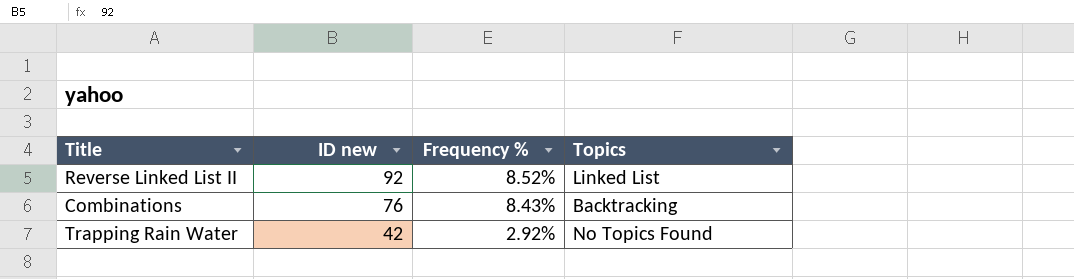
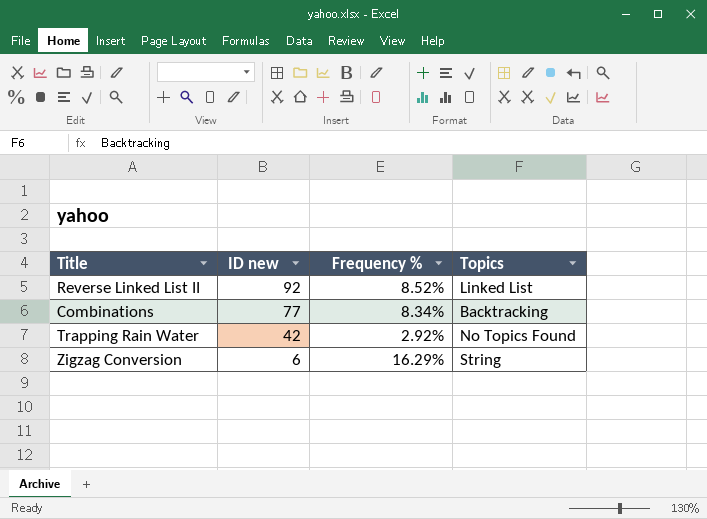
Combinations | ID new: 76 -> 77
Combinations | Frequency %: 8.43% -> 8.34%
row Zigzag Conversion: none -> 6 | 16.29% | String

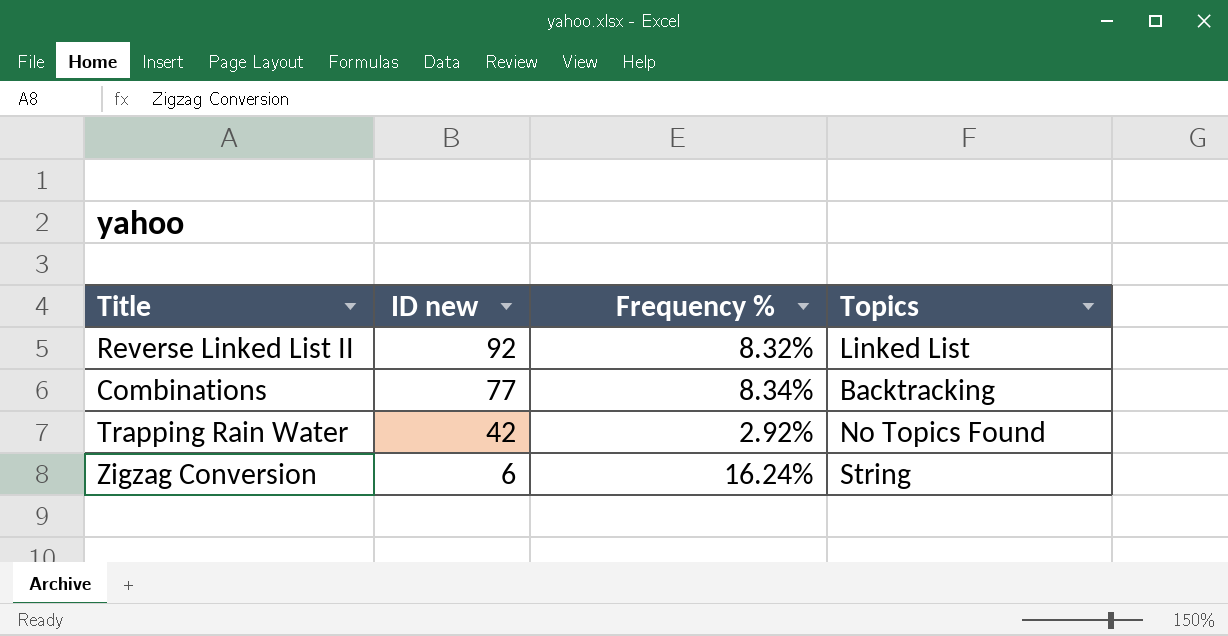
Reverse Linked List II | Frequency %: 8.52% -> 8.32%
Zigzag Conversion | Frequency %: 16.29% -> 16.24%

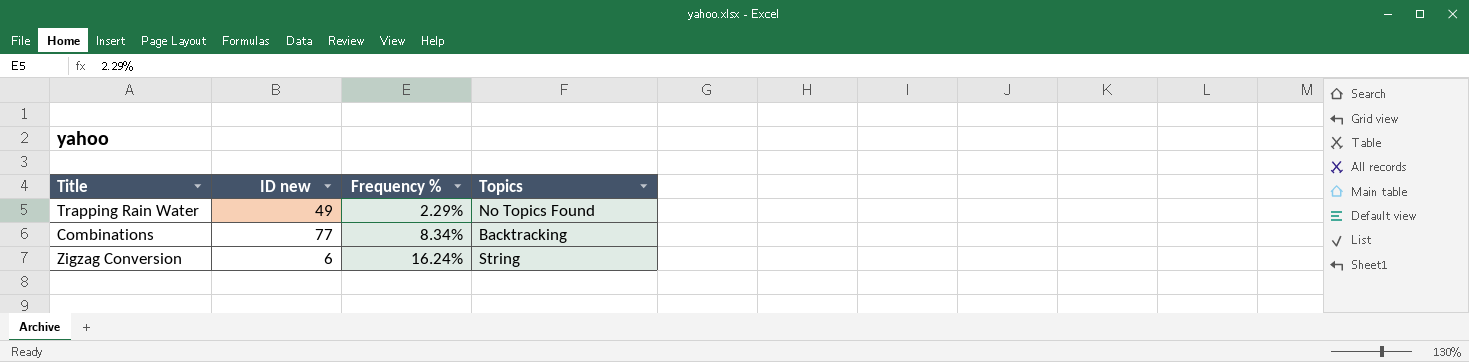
row order: ID new descending -> Frequency % ascending
row Reverse Linked List II: 92 | 8.32% | Linked List -> none
Trapping Rain Water | ID new: 42 -> 49
Trapping Rain Water | Frequency %: 2.92% -> 2.29%

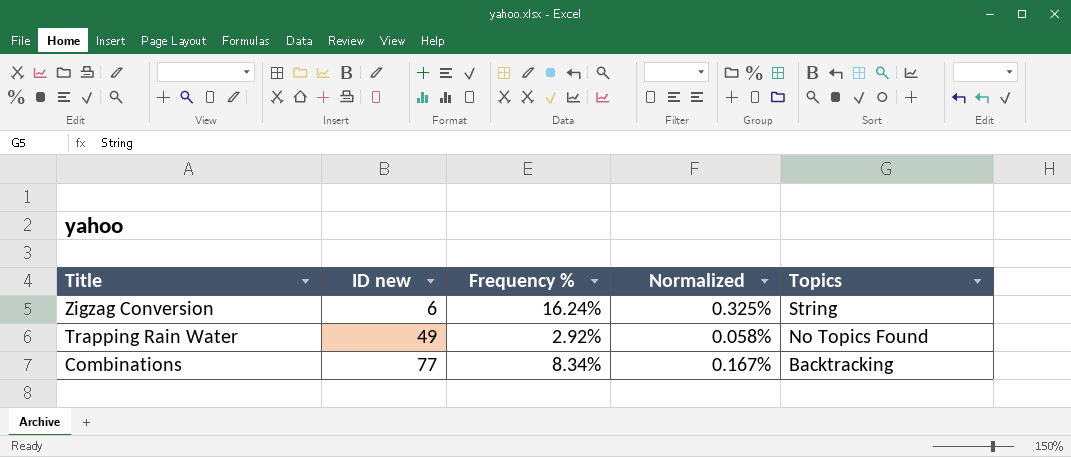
row order: Frequency % ascending -> Title descending
column Normalized | formula: none -> [Frequency %] * 0.02
Trapping Rain Water | Frequency %: 2.29% -> 2.92%

